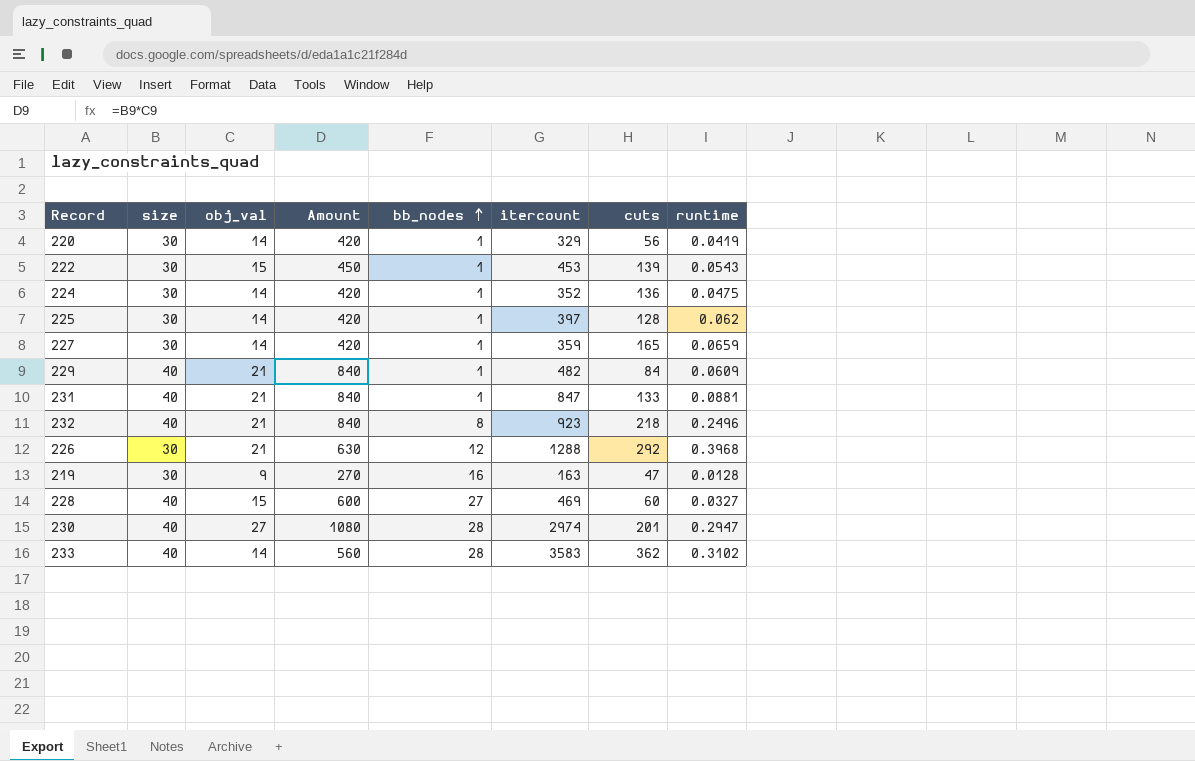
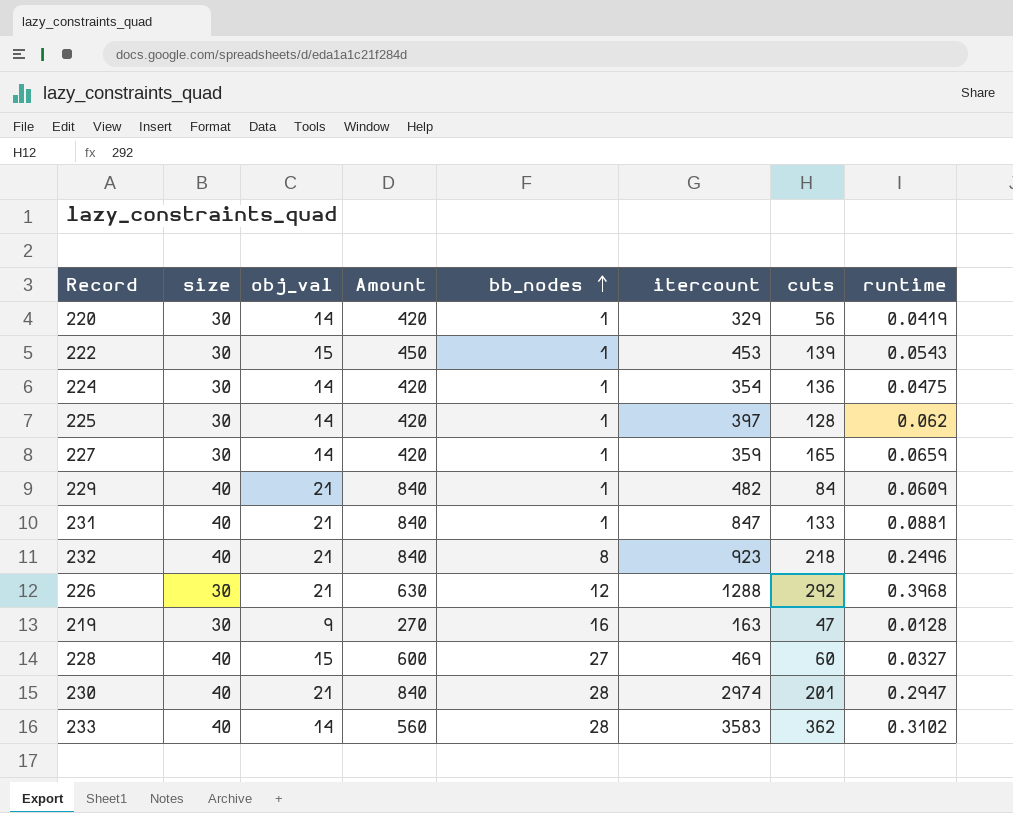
224 | itercount: 352 -> 354
230 | obj_val: 27 -> 21
230 | Amount: 1080 -> 840

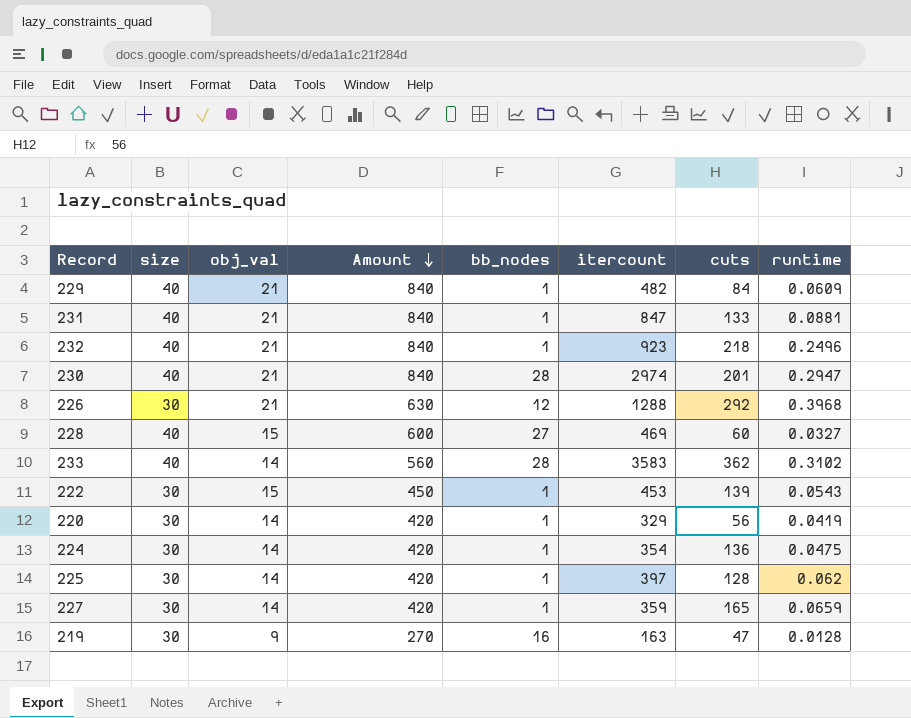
row order: bb_nodes ascending -> Amount descending
232 | bb_nodes: 8 -> 1

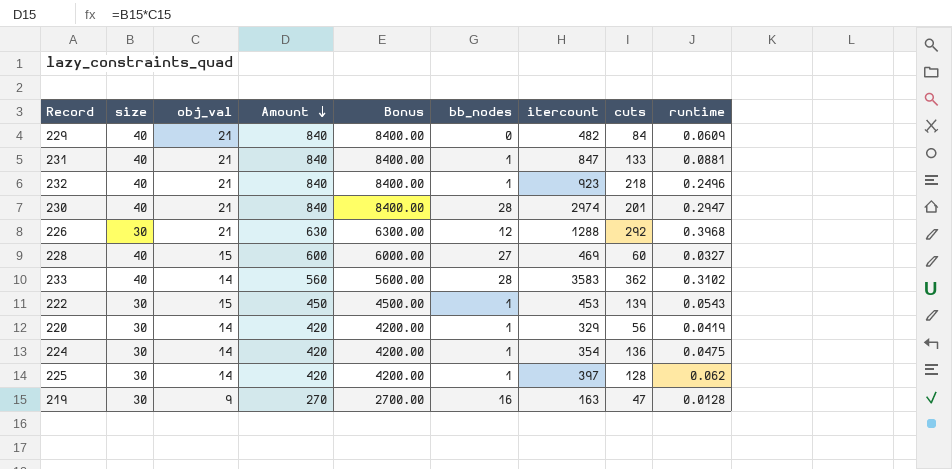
column Bonus | formula: none -> [Amount] * 10
row 227: 30 | 14 | 420 | 1 | 359 | 165 | 0.0659 -> none
229 | bb_nodes: 1 -> 0

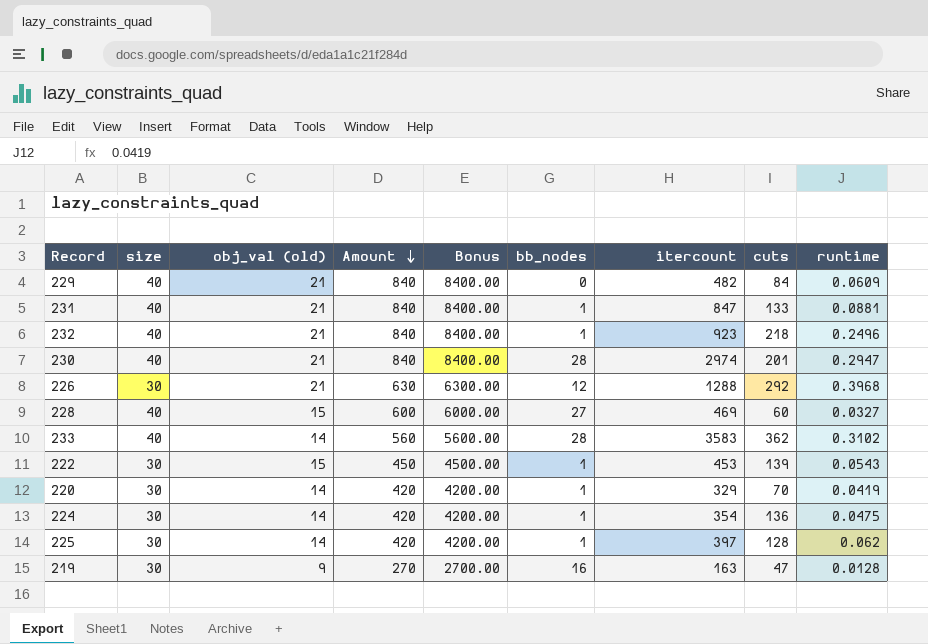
column name: obj_val -> obj_val (old)
220 | cuts: 56 -> 70

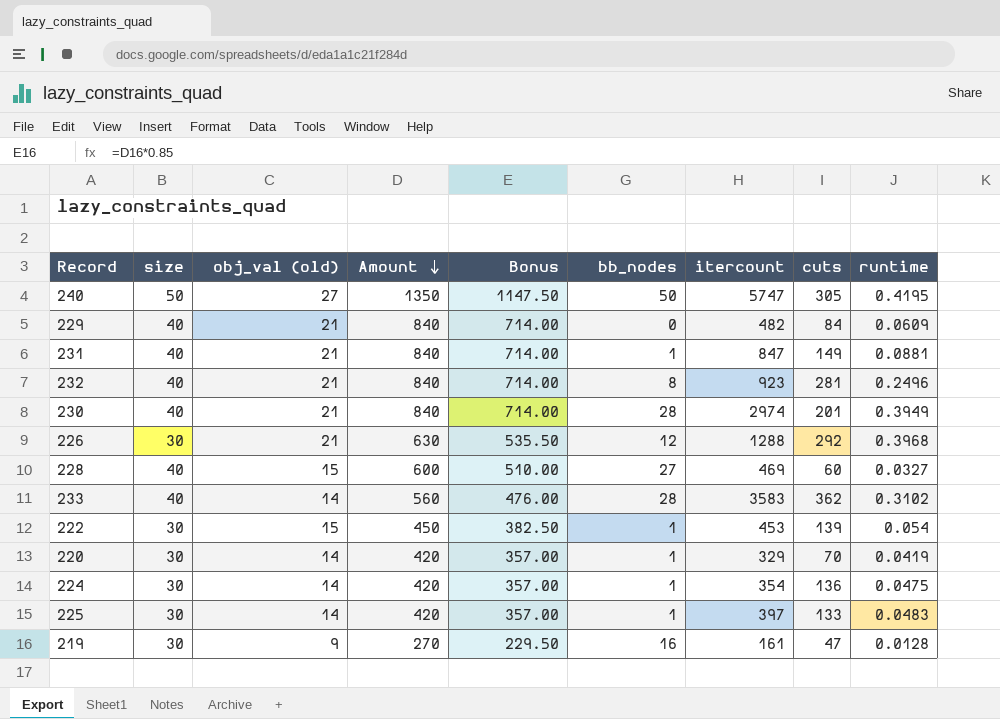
column Bonus | formula: [Amount] * 10 -> [Amount] * 0.85
row 240: none -> 50 | 27 | 1350 | 1147.50 | 50 | 5747 | 305 | 0.4195
231 | cuts: 133 -> 149
232 | bb_nodes: 1 -> 8
232 | cuts: 218 -> 281
230 | runtime: 0.2947 -> 0.3949
222 | runtime: 0.0543 -> 0.054
225 | cuts: 128 -> 133
225 | runtime: 0.062 -> 0.0483
219 | itercount: 163 -> 161

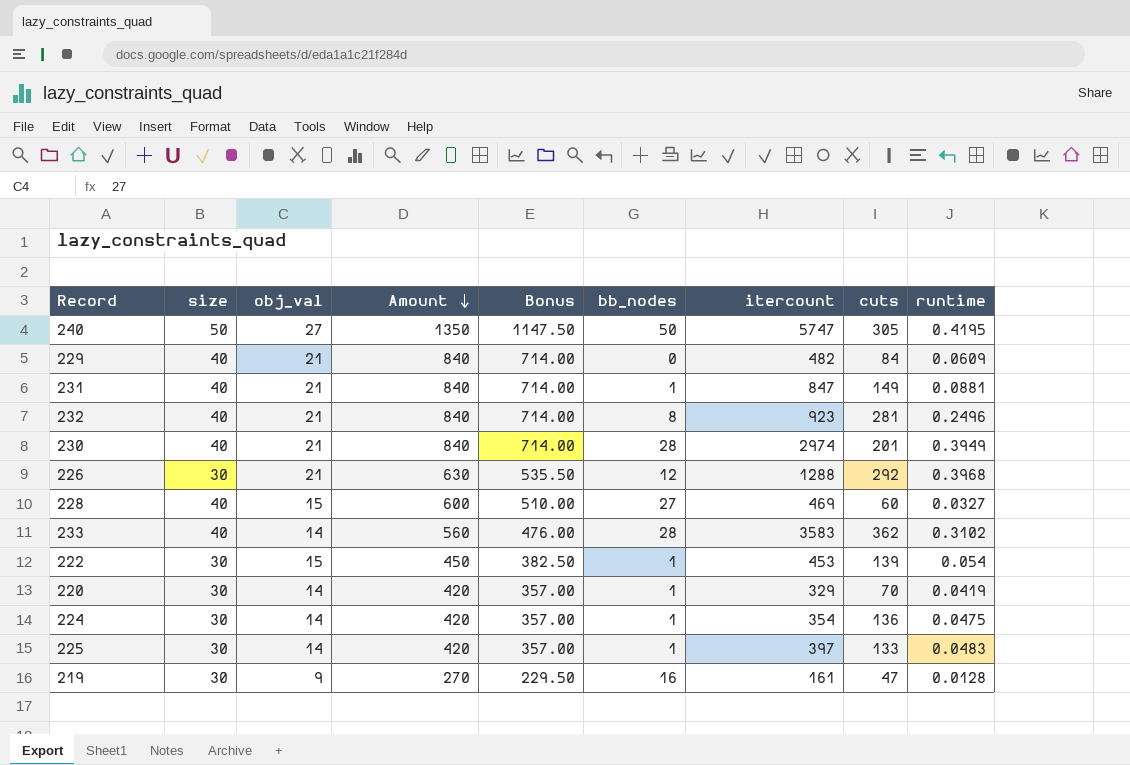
column name: obj_val (old) -> obj_val

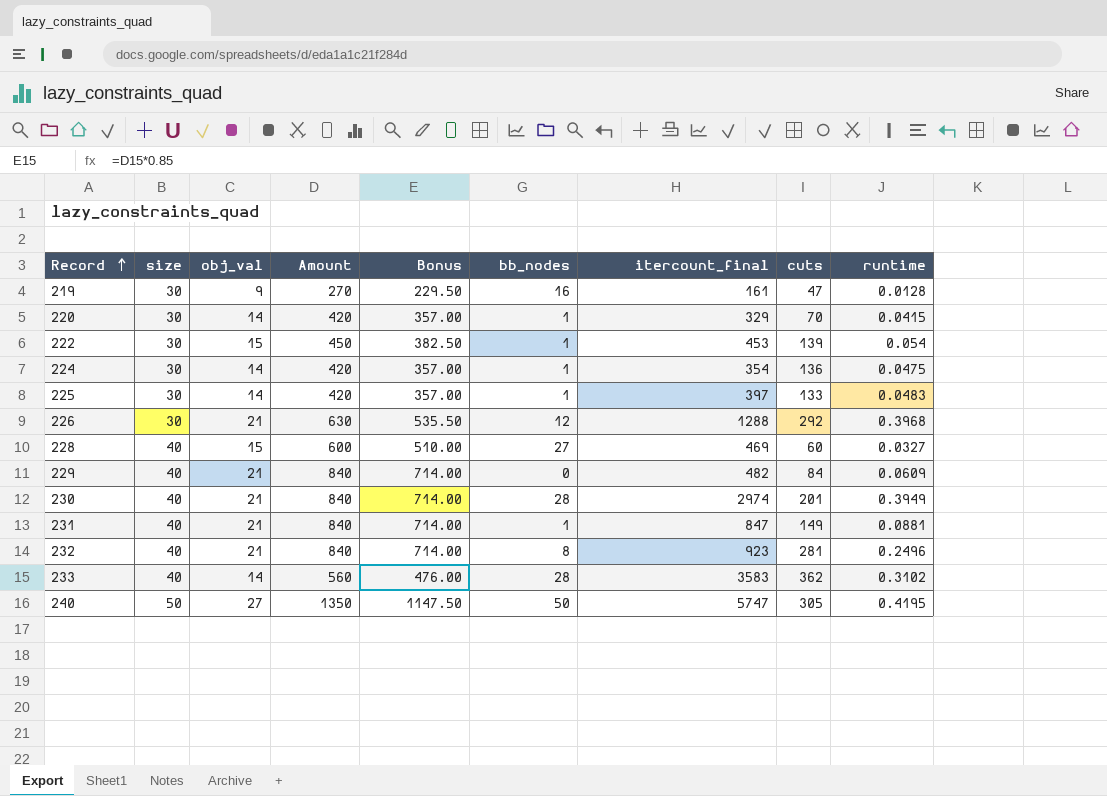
row order: Amount descending -> Record ascending
column name: itercount -> itercount_final
220 | runtime: 0.0419 -> 0.0415

